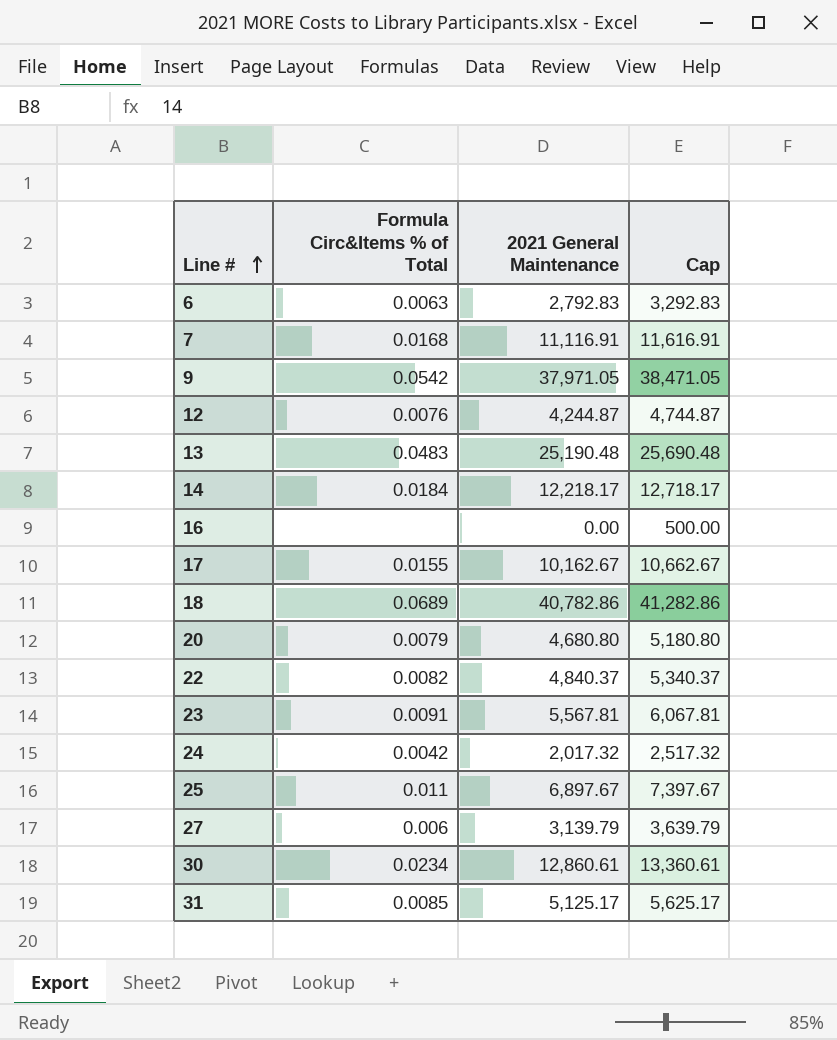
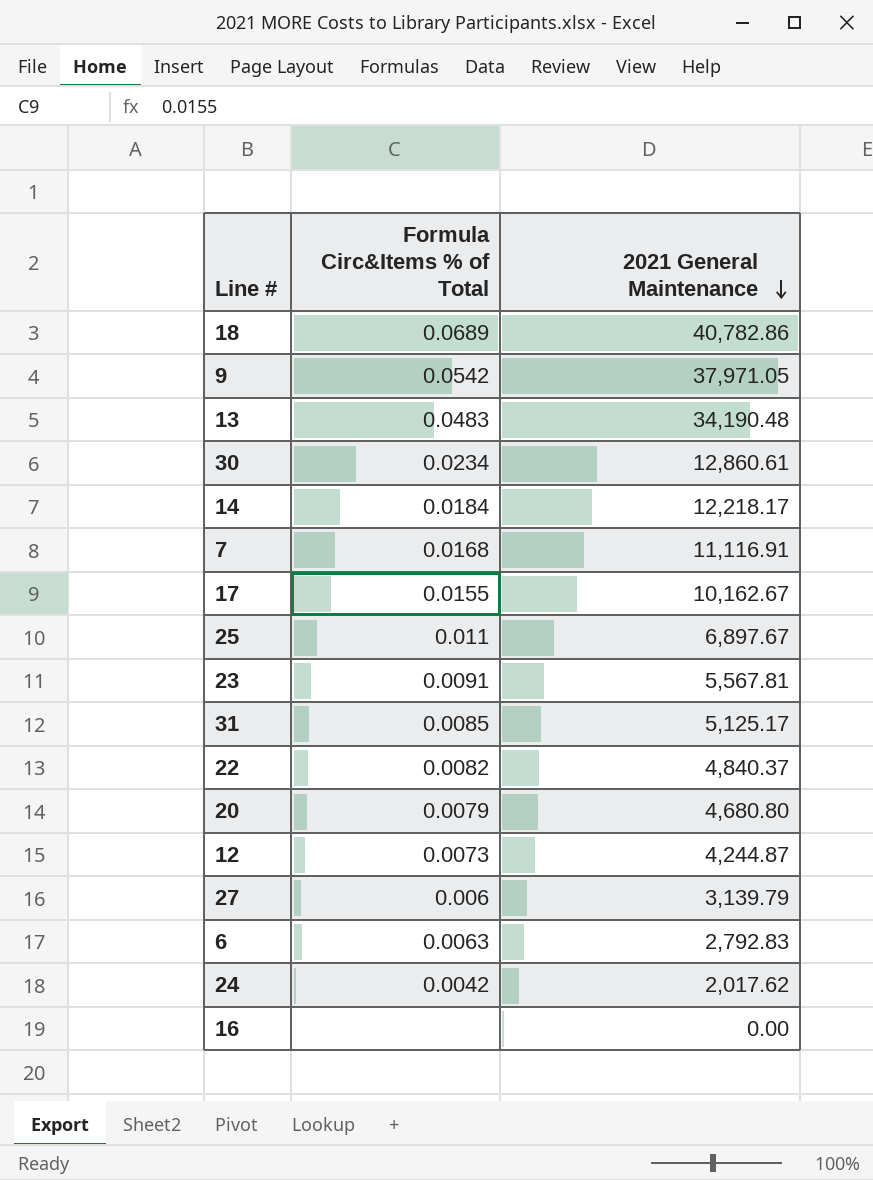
row order: Line # ascending -> 2021 General Maintenance descending
column Cap | formula: [2021 General Maintenance] + 500 -> none
13 | 2021 General Maintenance: 25,190.48 -> 34,190.48
12 | Formula Circ&Items % of Total: 0.0076 -> 0.0073
24 | 2021 General Maintenance: 2,017.32 -> 2,017.62

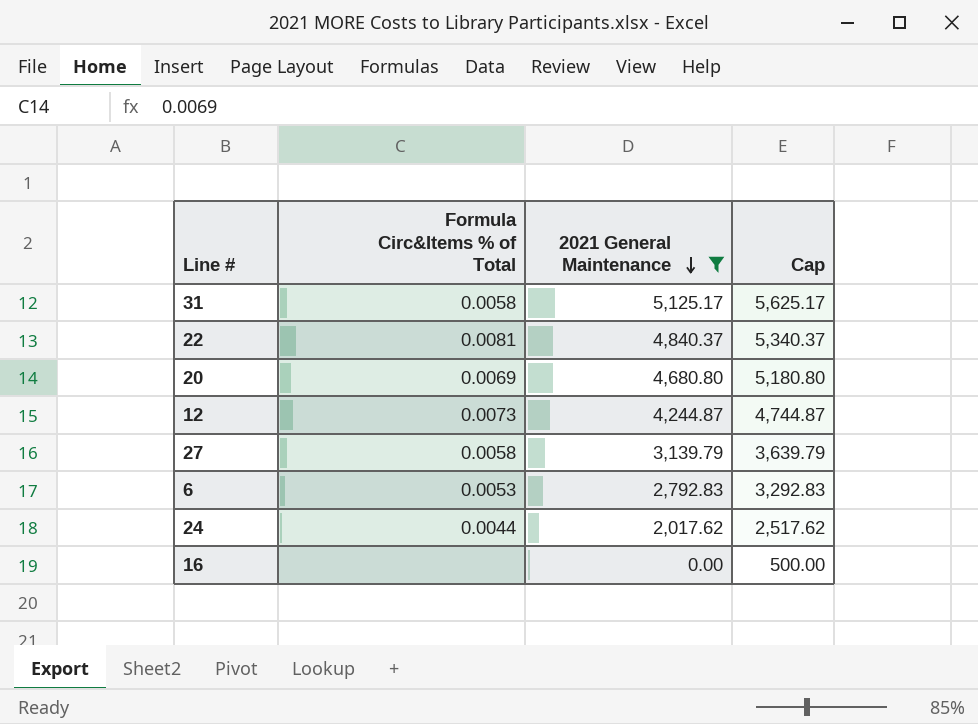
filter: none -> 2021 General Maintenance <= 5,125.17
column Cap | formula: none -> [2021 General Maintenance] + 500
31 | Formula Circ&Items % of Total: 0.0085 -> 0.0058
22 | Formula Circ&Items % of Total: 0.0082 -> 0.0081
20 | Formula Circ&Items % of Total: 0.0079 -> 0.0069
27 | Formula Circ&Items % of Total: 0.006 -> 0.0058
6 | Formula Circ&Items % of Total: 0.0063 -> 0.0053
24 | Formula Circ&Items % of Total: 0.0042 -> 0.0044

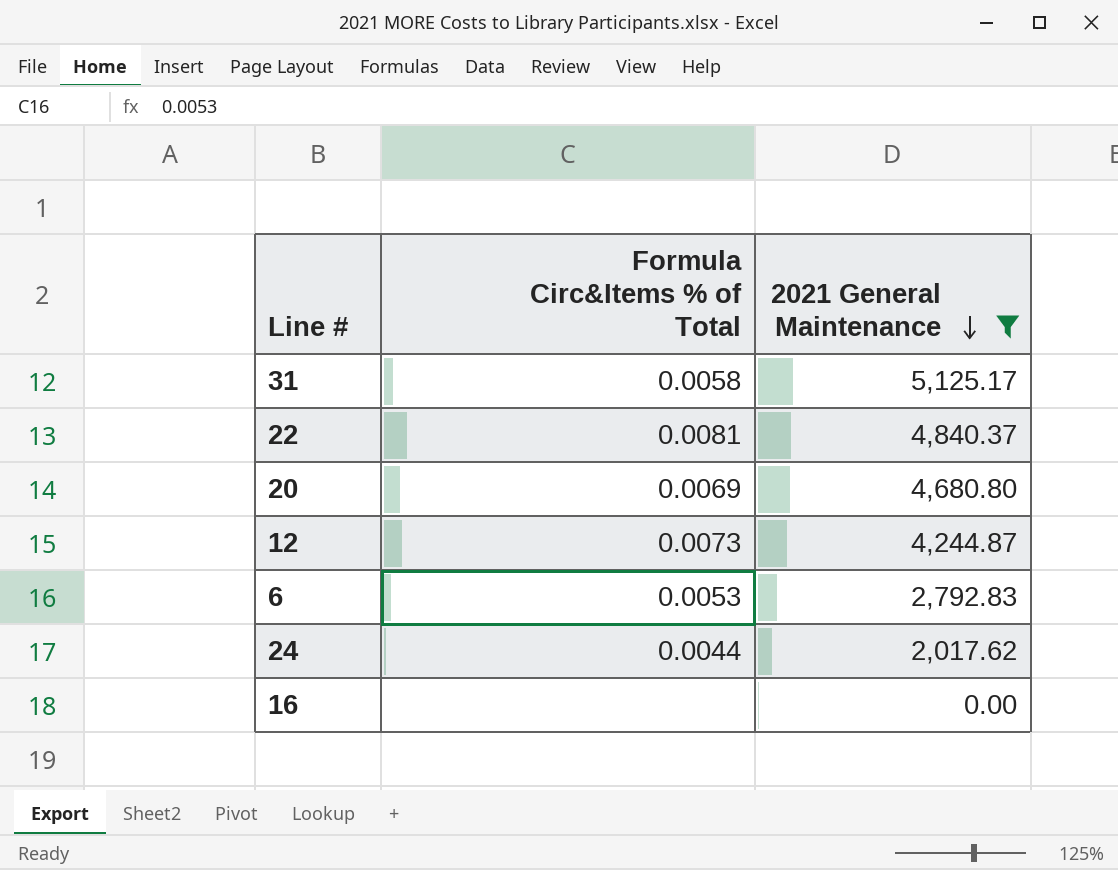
column Cap | formula: [2021 General Maintenance] + 500 -> none
row 27: 0.0058 | 3,139.79 | 3,639.79 -> none

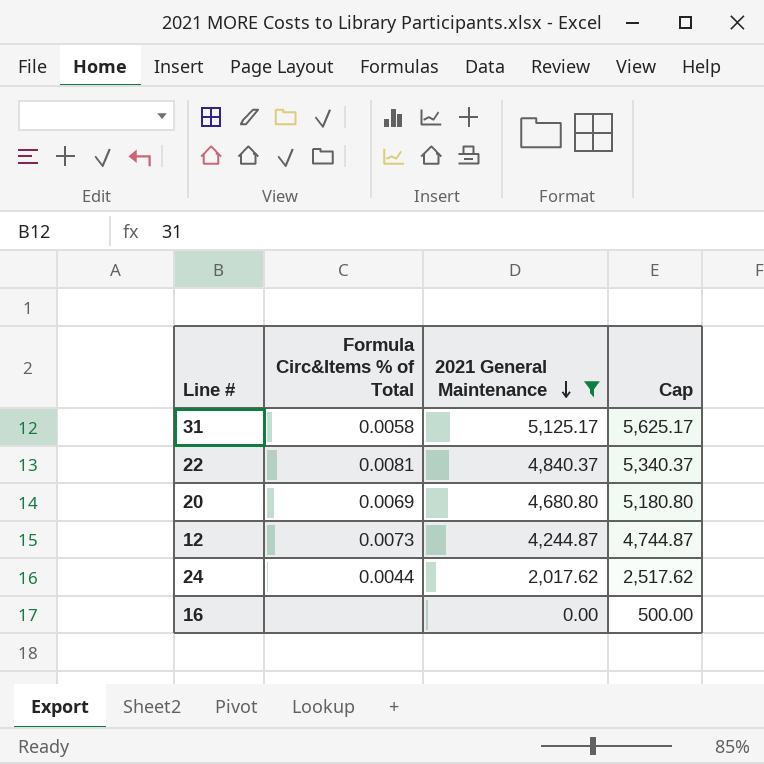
column Cap | formula: none -> [2021 General Maintenance] + 500
row 6: 0.0053 | 2,792.83 -> none

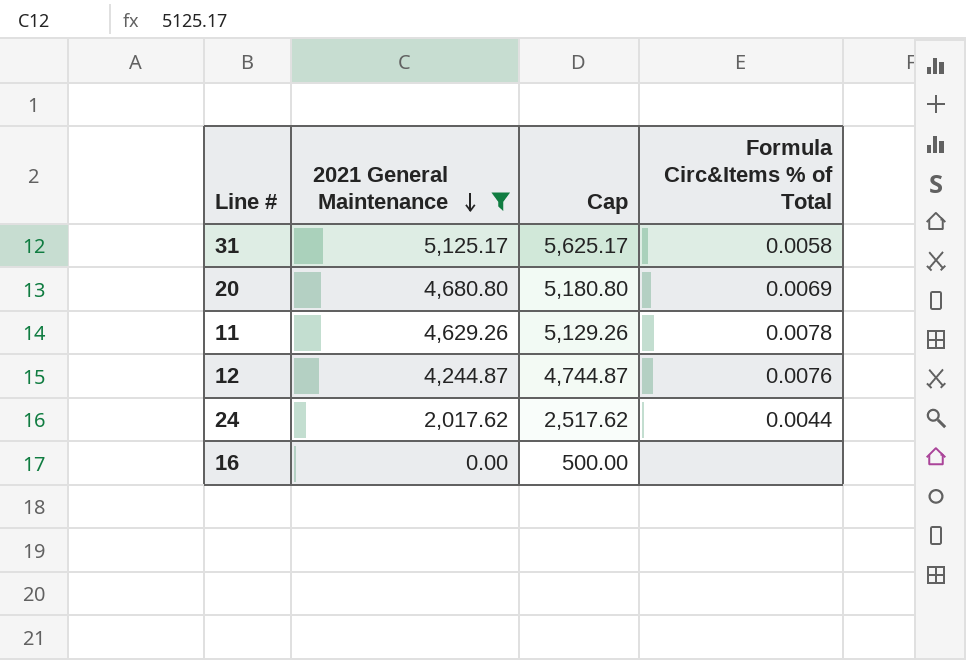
column Formula Circ&Items % of Total | position: 2 -> 4
row 22: 0.0081 | 4,840.37 | 5,340.37 -> none
row 11: none -> 4,629.26 | 5,129.26 | 0.0078
12 | Formula Circ&Items % of Total: 0.0073 -> 0.0076

